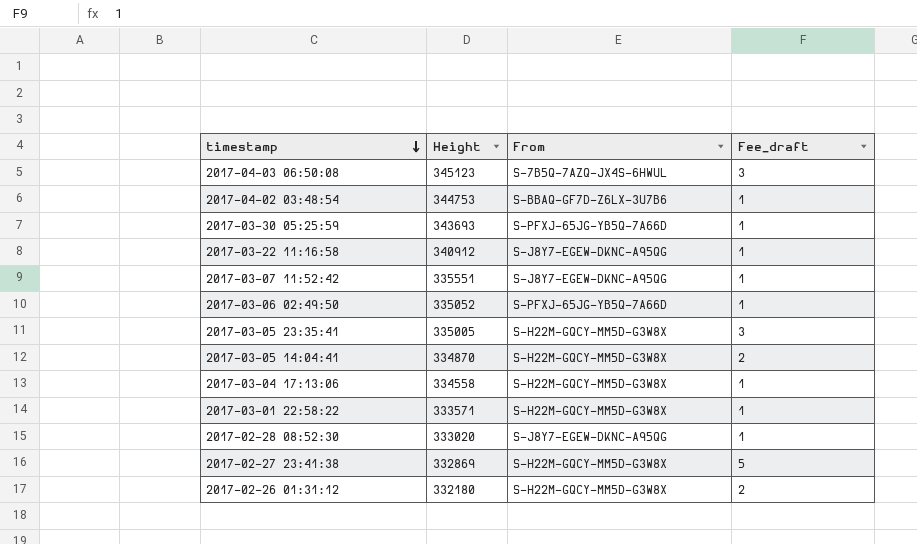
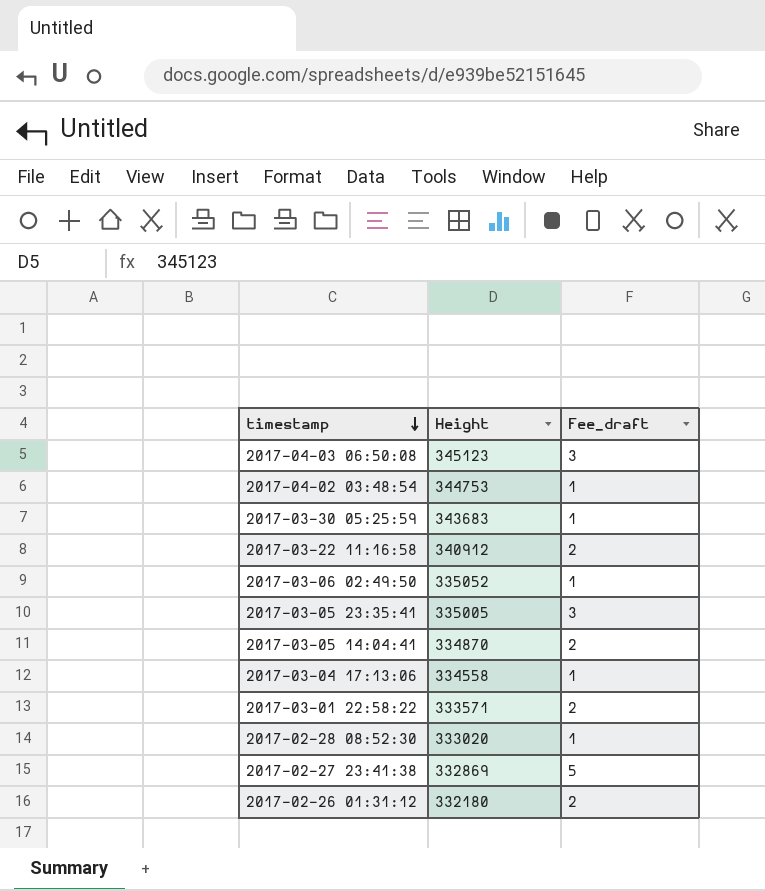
column From | position: 3 -> none
row 2017-03-07 11:52:42: 335551 | S-J8Y7-EGEW-DKNC-A95QG | 1 -> none
2017-03-30 05:25:59 | Height: 343693 -> 343683
2017-03-22 11:16:58 | Fee_draft: 1 -> 2
2017-03-01 22:58:22 | Fee_draft: 1 -> 2

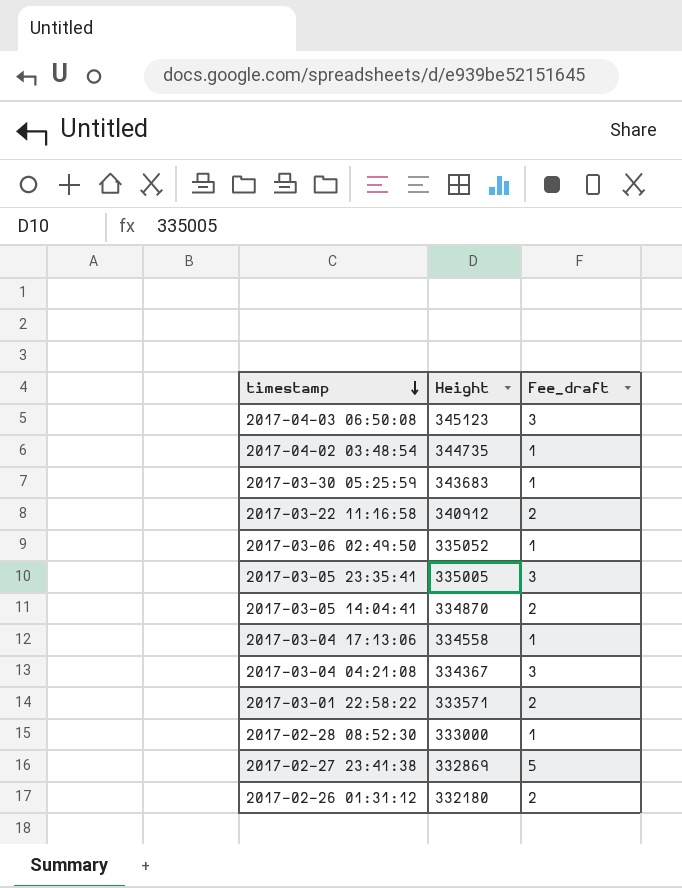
2017-04-02 03:48:54 | Height: 344753 -> 344735
row 2017-03-04 04:21:08: none -> 334367 | 3
2017-02-28 08:52:30 | Height: 333020 -> 333000

